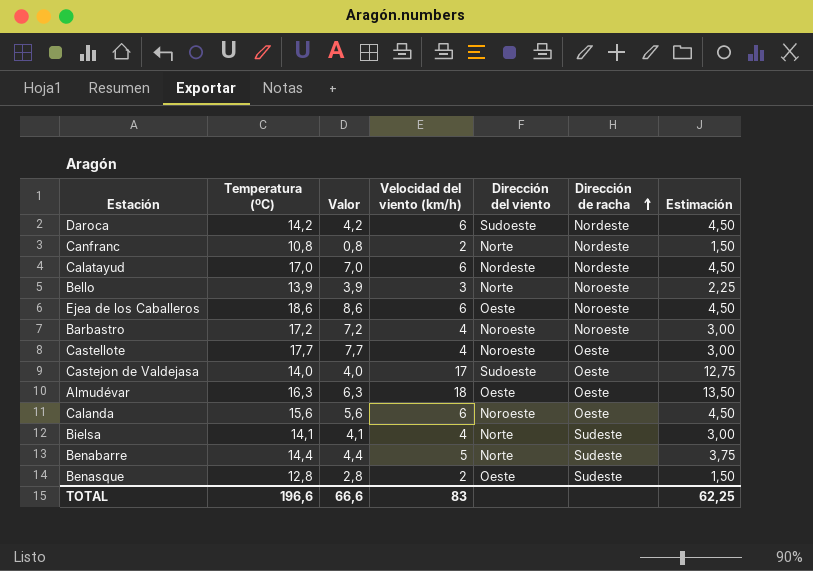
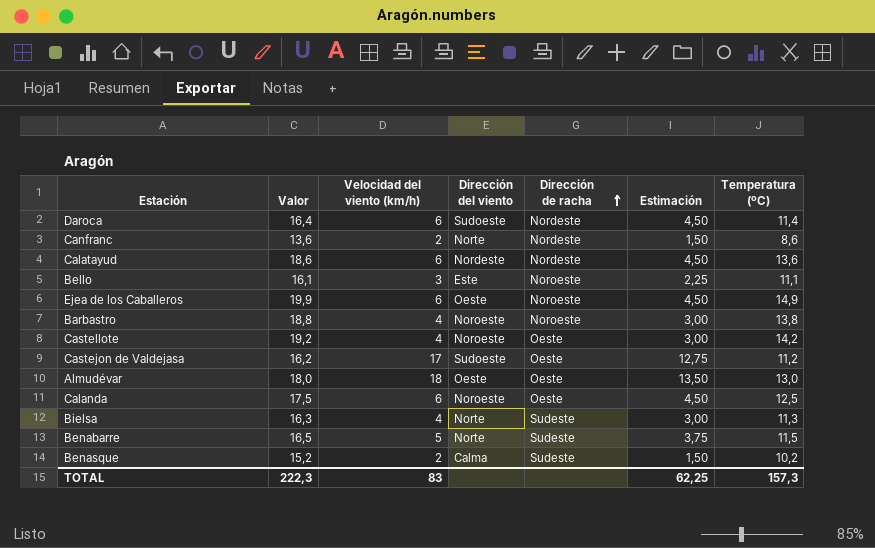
column Valor | formula: [Temperatura (ºC)] - 10 -> [Temperatura (ºC)] + 5
column Temperatura (ºC) | position: 2 -> 7
Daroca | Temperatura (ºC): 14,2 -> 11,4
Canfranc | Temperatura (ºC): 10,8 -> 8,6
Calatayud | Temperatura (ºC): 17,0 -> 13,6
Bello | Dirección del viento: Norte -> Este
Bello | Temperatura (ºC): 13,9 -> 11,1
Ejea de los Caballeros | Temperatura (ºC): 18,6 -> 14,9
Barbastro | Temperatura (ºC): 17,2 -> 13,8
Castellote | Temperatura (ºC): 17,7 -> 14,2
Castejon de Valdejasa | Temperatura (ºC): 14,0 -> 11,2
Almudévar | Temperatura (ºC): 16,3 -> 13,0
Calanda | Temperatura (ºC): 15,6 -> 12,5
Bielsa | Temperatura (ºC): 14,1 -> 11,3
Benabarre | Temperatura (ºC): 14,4 -> 11,5
Benasque | Dirección del viento: Oeste -> Calma
Benasque | Temperatura (ºC): 12,8 -> 10,2
TOTAL | Valor: 66,6 -> 222,3
TOTAL | Temperatura (ºC): 196,6 -> 157,3

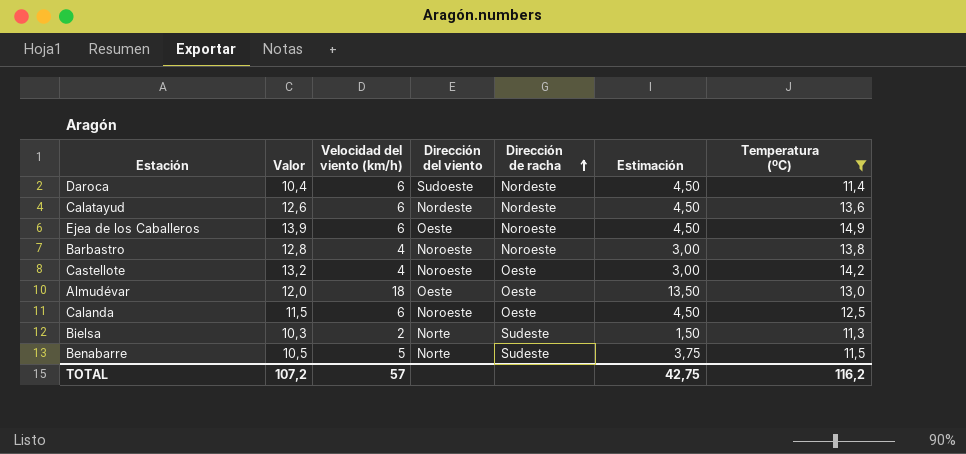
filter: none -> Temperatura (ºC) >= 11,3
column Valor | formula: [Temperatura (ºC)] + 5 -> [Temperatura (ºC)] - 1
Bielsa | Velocidad del viento (km/h): 4 -> 2
Bielsa | Estimación: 3,00 -> 1,50
TOTAL | Valor: 222,3 -> 107,2
TOTAL | Velocidad del viento (km/h): 83 -> 57
TOTAL | Estimación: 62,25 -> 42,75
TOTAL | Temperatura (ºC): 157,3 -> 116,2

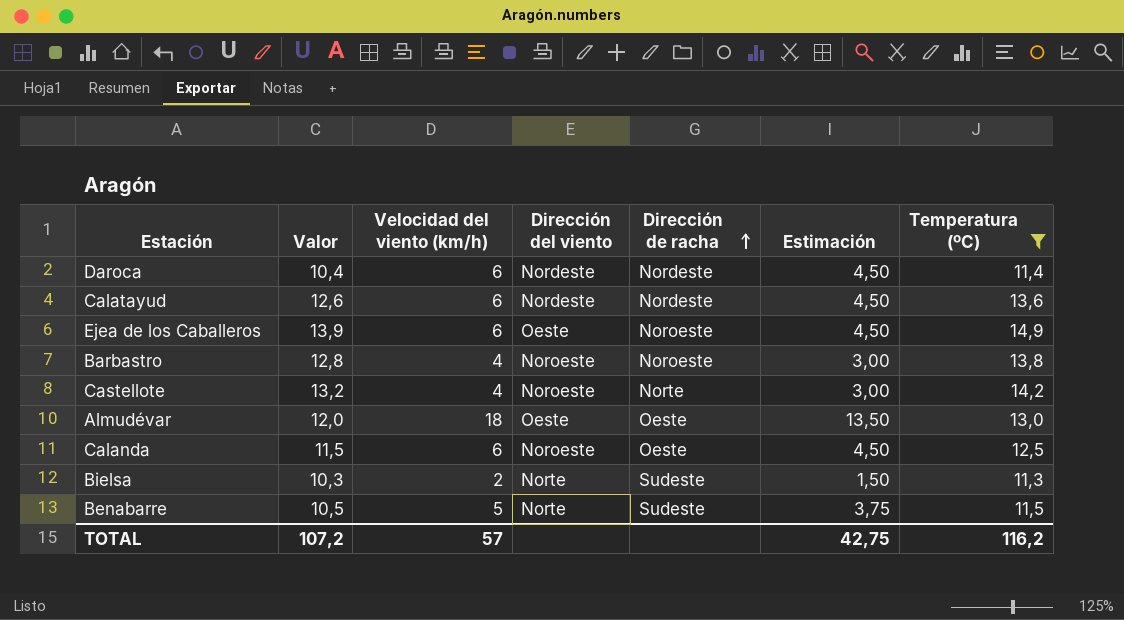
Daroca | Dirección del viento: Sudoeste -> Nordeste
Castellote | Dirección de racha: Oeste -> Norte

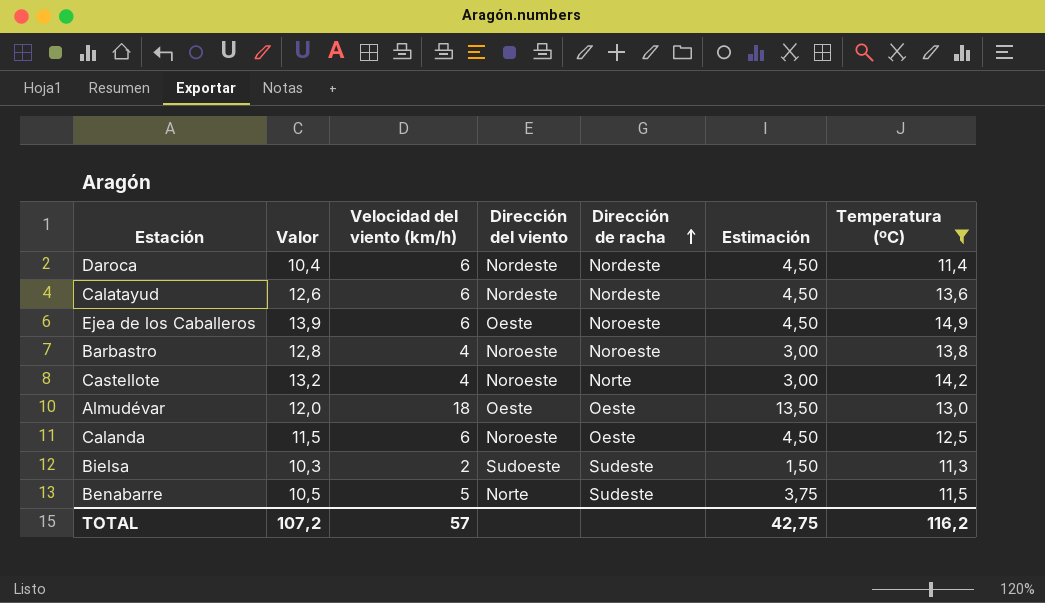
Bielsa | Dirección del viento: Norte -> Sudoeste

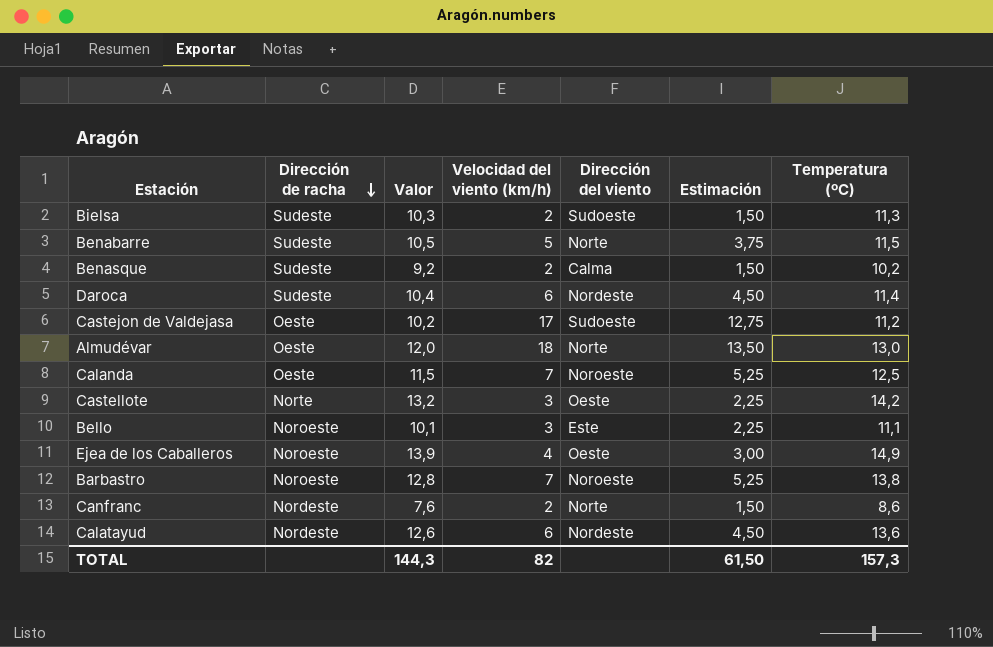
filter: Temperatura (ºC) >= 11,3 -> none
row order: Dirección de racha ascending -> Dirección de racha descending
column Dirección de racha | position: 5 -> 2
Daroca | Dirección de racha: Nordeste -> Sudeste
Almudévar | Dirección del viento: Oeste -> Norte
Calanda | Velocidad del viento (km/h): 6 -> 7
Calanda | Estimación: 4,50 -> 5,25
Castellote | Velocidad del viento (km/h): 4 -> 3
Castellote | Dirección del viento: Noroeste -> Oeste
Castellote | Estimación: 3,00 -> 2,25
Ejea de los Caballeros | Velocidad del viento (km/h): 6 -> 4
Ejea de los Caballeros | Estimación: 4,50 -> 3,00
Barbastro | Velocidad del viento (km/h): 4 -> 7
Barbastro | Estimación: 3,00 -> 5,25
TOTAL | Valor: 107,2 -> 144,3
TOTAL | Velocidad del viento (km/h): 57 -> 82
TOTAL | Estimación: 42,75 -> 61,50
TOTAL | Temperatura (ºC): 116,2 -> 157,3

